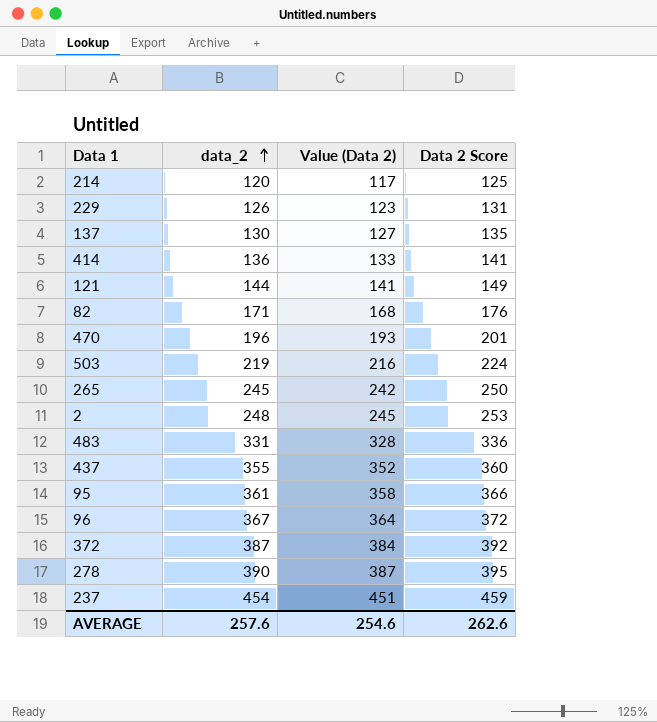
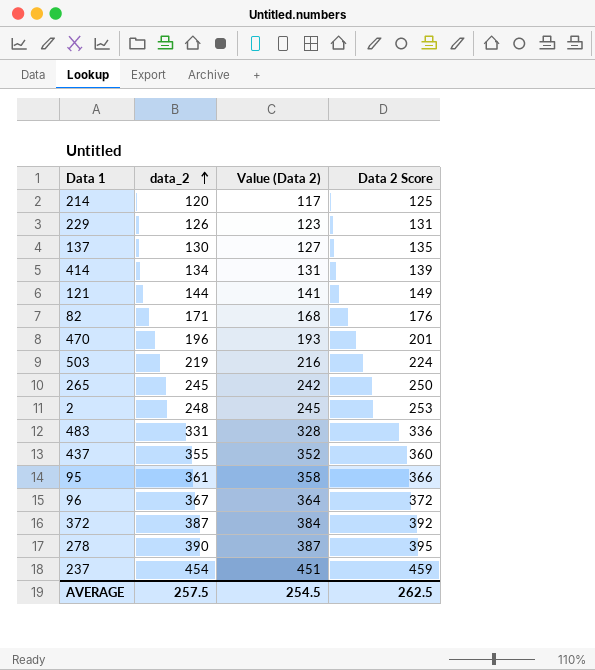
414 | data_2: 136 -> 134
414 | Value (Data 2): 133 -> 131
414 | Data 2 Score: 141 -> 139
AVERAGE | data_2: 257.6 -> 257.5
AVERAGE | Value (Data 2): 254.6 -> 254.5
AVERAGE | Data 2 Score: 262.6 -> 262.5

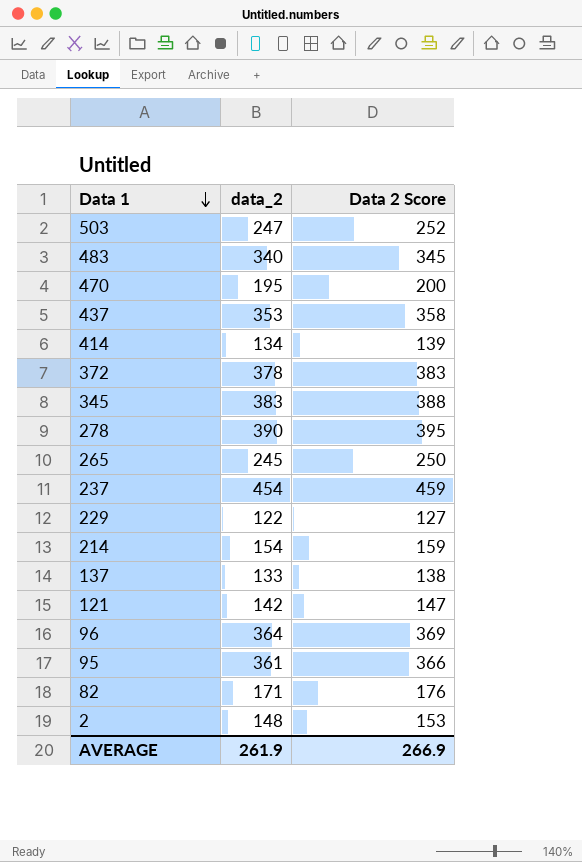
row order: data_2 ascending -> Data 1 descending
column Value (Data 2) | formula: [data_2] - 3 -> none
503 | data_2: 219 -> 247
503 | Data 2 Score: 224 -> 252
483 | data_2: 331 -> 340
483 | Data 2 Score: 336 -> 345
470 | data_2: 196 -> 195
470 | Data 2 Score: 201 -> 200
437 | data_2: 355 -> 353
437 | Data 2 Score: 360 -> 358
372 | data_2: 387 -> 378
372 | Data 2 Score: 392 -> 383
row 345: none -> 383 | 388
229 | data_2: 126 -> 122
229 | Data 2 Score: 131 -> 127
214 | data_2: 120 -> 154
214 | Data 2 Score: 125 -> 159
137 | data_2: 130 -> 133
137 | Data 2 Score: 135 -> 138
121 | data_2: 144 -> 142
121 | Data 2 Score: 149 -> 147
96 | data_2: 367 -> 364
96 | Data 2 Score: 372 -> 369
2 | data_2: 248 -> 148
2 | Data 2 Score: 253 -> 153
AVERAGE | data_2: 257.5 -> 261.9
AVERAGE | Data 2 Score: 262.5 -> 266.9

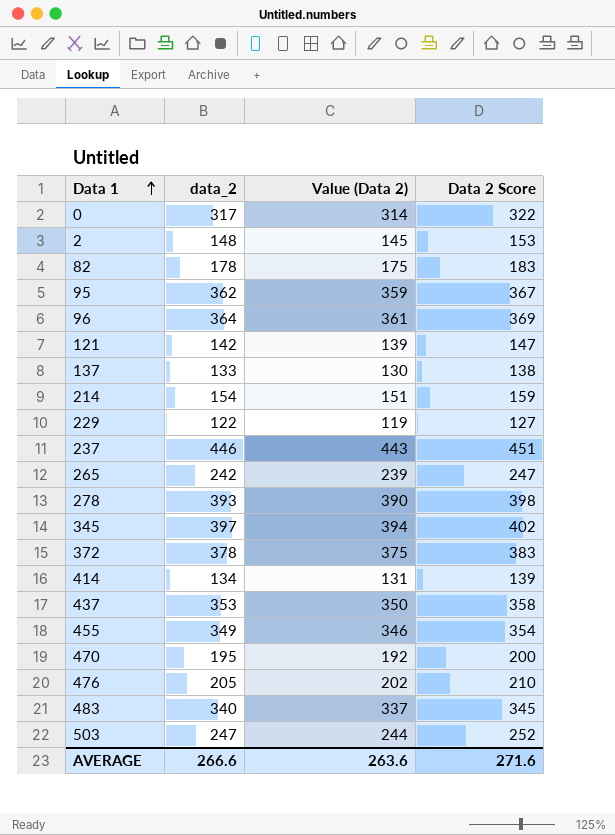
row order: Data 1 descending -> Data 1 ascending
column Value (Data 2) | formula: none -> [data_2] - 3
row 0: none -> 317 | 314 | 322
82 | data_2: 171 -> 178
82 | Data 2 Score: 176 -> 183
95 | data_2: 361 -> 362
95 | Data 2 Score: 366 -> 367
237 | data_2: 454 -> 446
237 | Data 2 Score: 459 -> 451
265 | data_2: 245 -> 242
265 | Data 2 Score: 250 -> 247
278 | data_2: 390 -> 393
278 | Data 2 Score: 395 -> 398
345 | data_2: 383 -> 397
345 | Data 2 Score: 388 -> 402
row 455: none -> 349 | 346 | 354
row 476: none -> 205 | 202 | 210
AVERAGE | data_2: 261.9 -> 266.6
AVERAGE | Data 2 Score: 266.9 -> 271.6

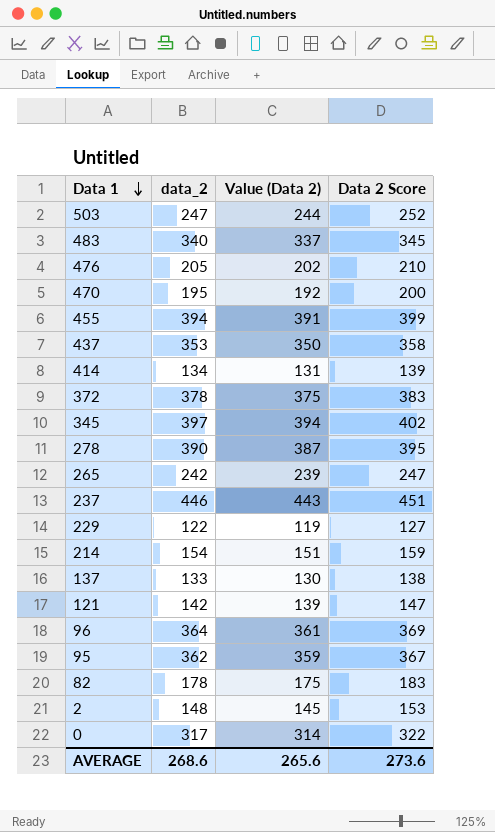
row order: Data 1 ascending -> Data 1 descending
455 | data_2: 349 -> 394
455 | Value (Data 2): 346 -> 391
455 | Data 2 Score: 354 -> 399
278 | data_2: 393 -> 390
278 | Value (Data 2): 390 -> 387
278 | Data 2 Score: 398 -> 395
AVERAGE | data_2: 266.6 -> 268.6
AVERAGE | Value (Data 2): 263.6 -> 265.6
AVERAGE | Data 2 Score: 271.6 -> 273.6

